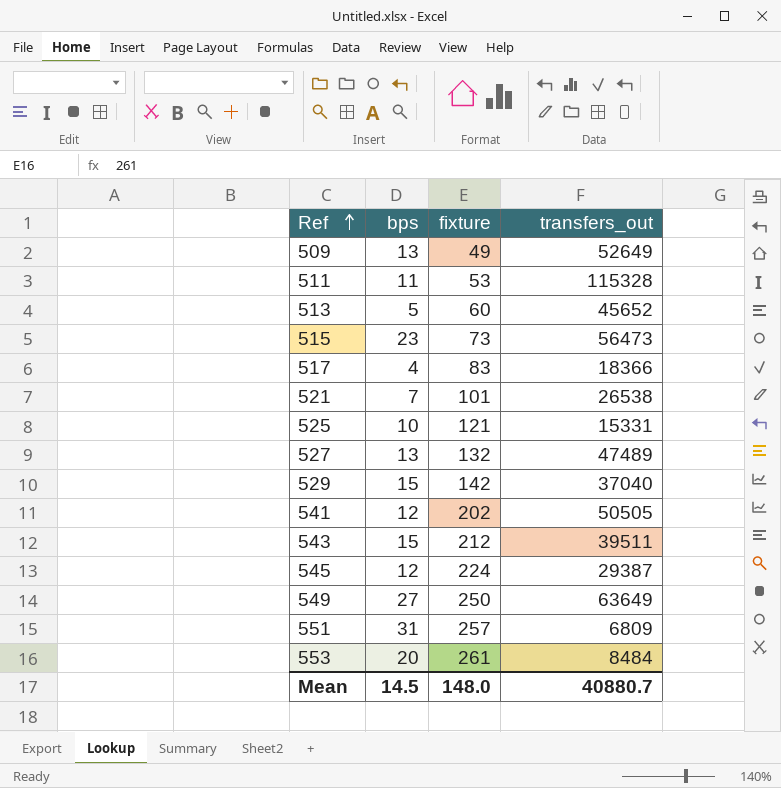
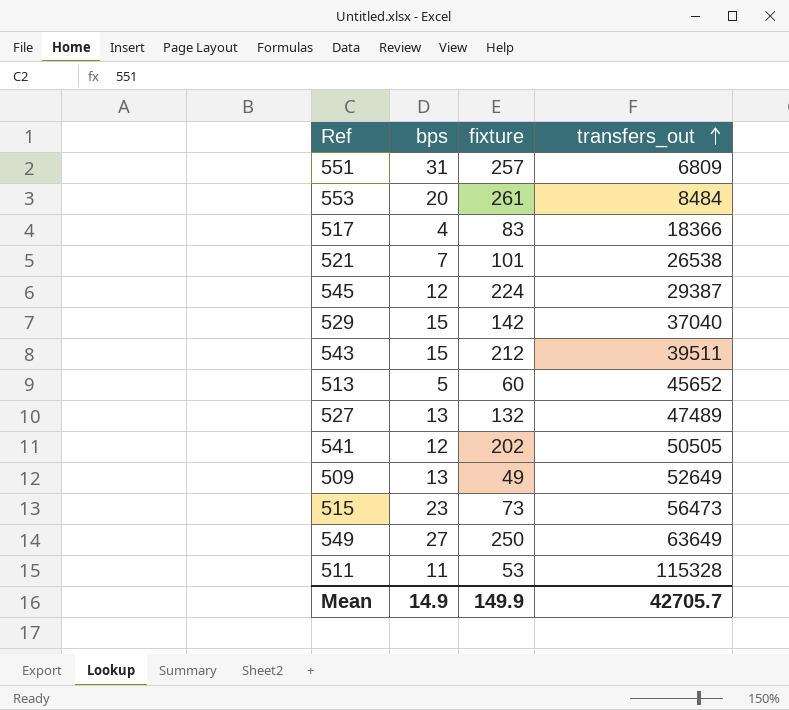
row order: Ref ascending -> transfers_out ascending
row 525: 10 | 121 | 15331 -> none
Mean | bps: 14.5 -> 14.9
Mean | fixture: 148.0 -> 149.9
Mean | transfers_out: 40880.7 -> 42705.7

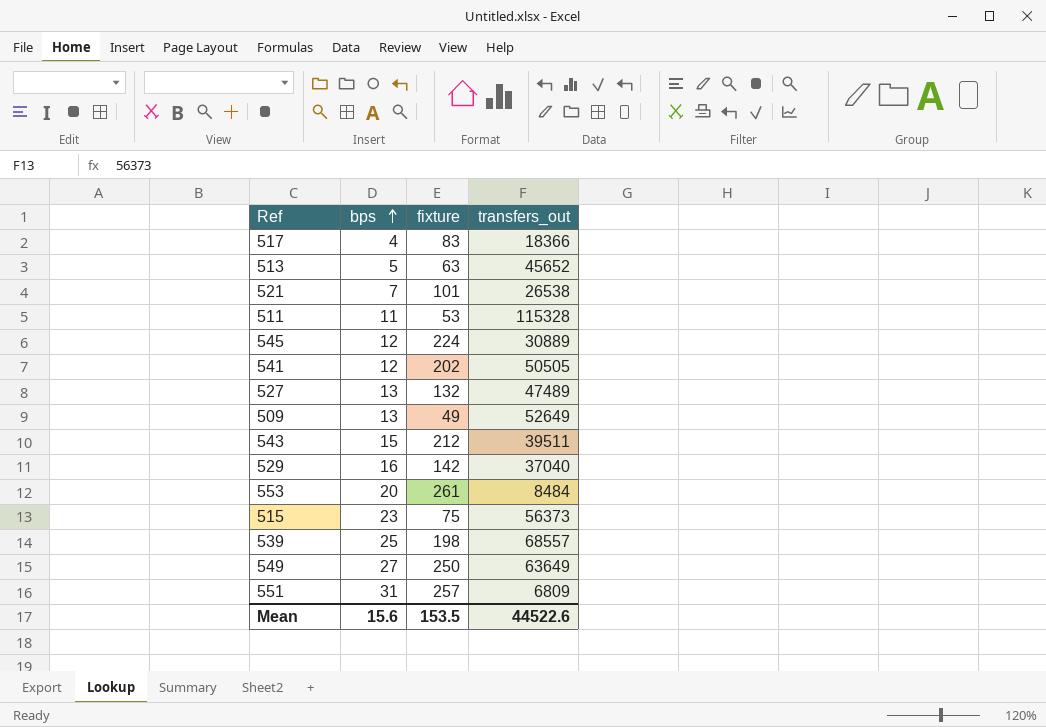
row order: transfers_out ascending -> bps ascending
513 | fixture: 60 -> 63
545 | transfers_out: 29387 -> 30889
529 | bps: 15 -> 16
515 | fixture: 73 -> 75
515 | transfers_out: 56473 -> 56373
row 539: none -> 25 | 198 | 68557
Mean | bps: 14.9 -> 15.6
Mean | fixture: 149.9 -> 153.5
Mean | transfers_out: 42705.7 -> 44522.6

